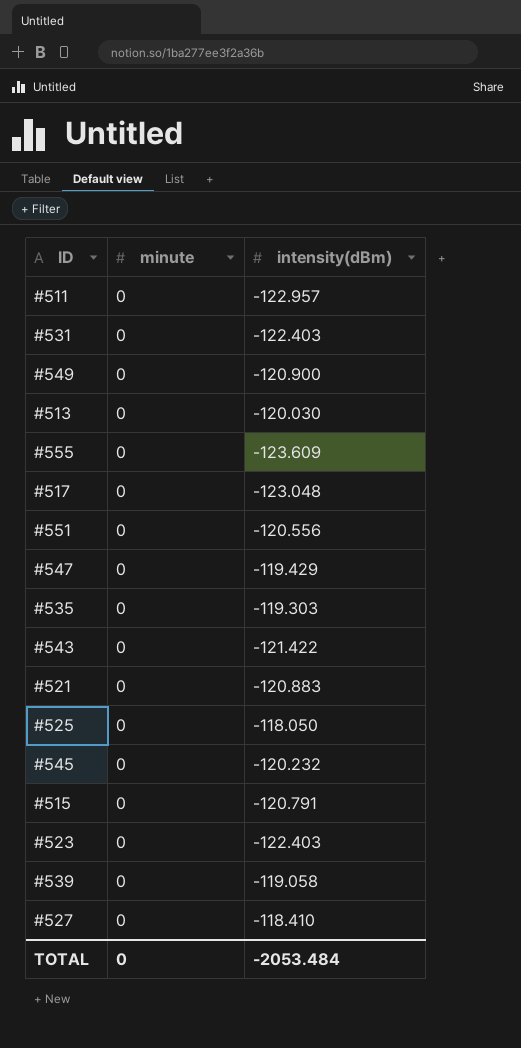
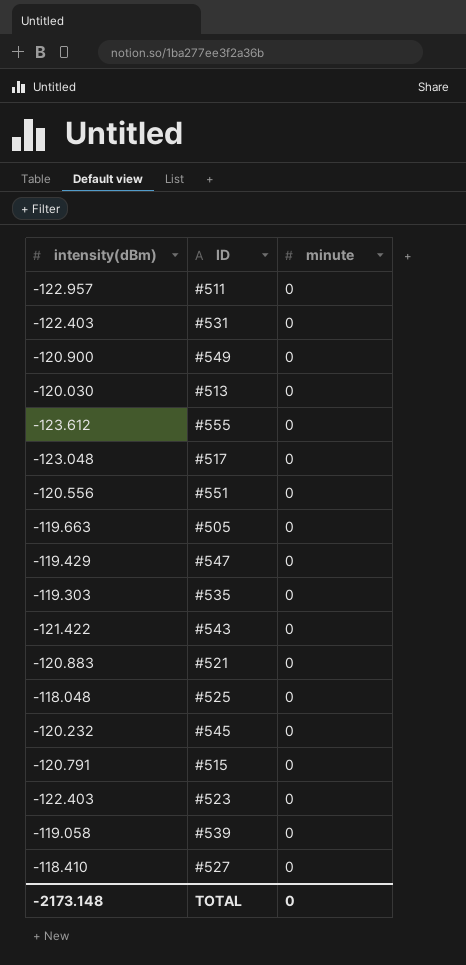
column intensity(dBm) | position: 3 -> 1
#555 | intensity(dBm): -123.609 -> -123.612
row #505: none -> -119.663 | 0
#525 | intensity(dBm): -118.050 -> -118.048
TOTAL | intensity(dBm): -2053.484 -> -2173.148

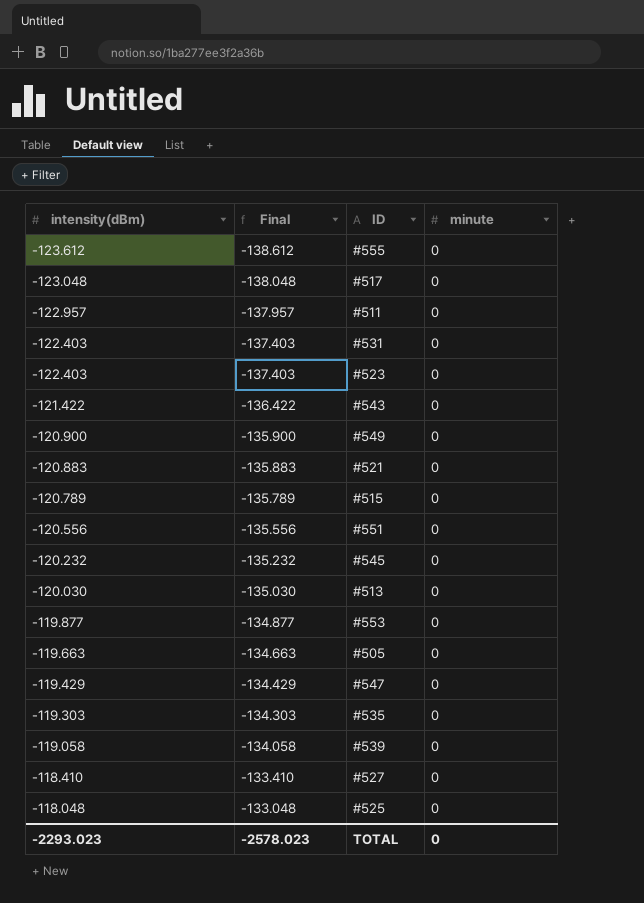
row order: none -> intensity(dBm) ascending
column Final | formula: none -> [intensity(dBm)] - 15
#515 | intensity(dBm): -120.791 -> -120.789
row #553: none -> -119.877 | -134.877 | 0
TOTAL | intensity(dBm): -2173.148 -> -2293.023

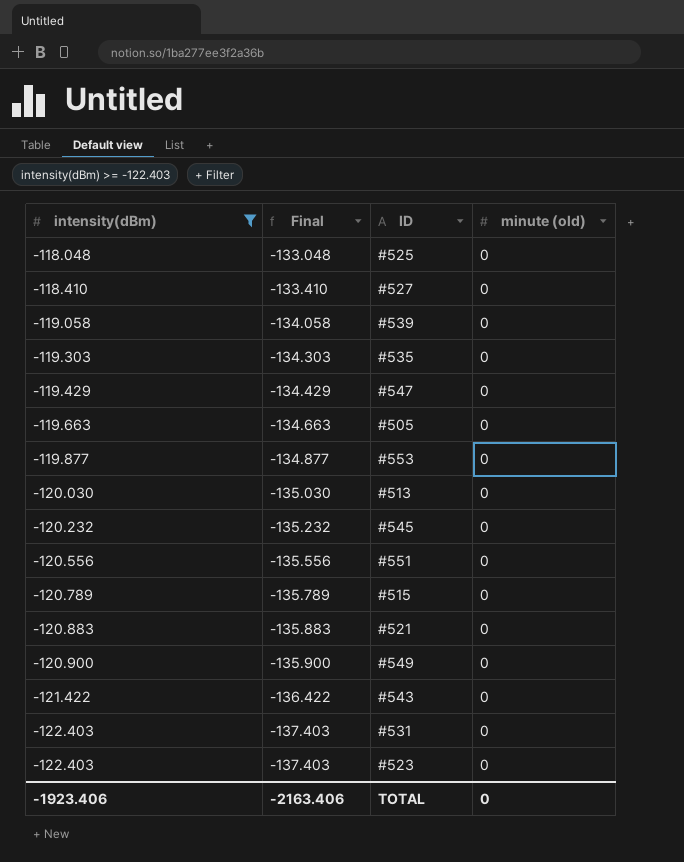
filter: none -> intensity(dBm) >= -122.403
row order: intensity(dBm) ascending -> intensity(dBm) descending
column name: minute -> minute (old)
TOTAL | intensity(dBm): -2293.023 -> -1923.406
TOTAL | Final: -2578.023 -> -2163.406

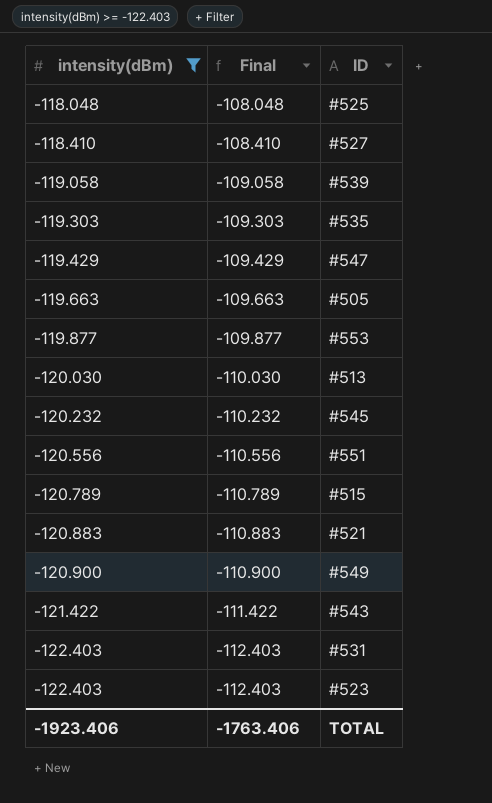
column minute (old) | position: 4 -> none
column Final | formula: [intensity(dBm)] - 15 -> [intensity(dBm)] + 10
TOTAL | Final: -2163.406 -> -1763.406

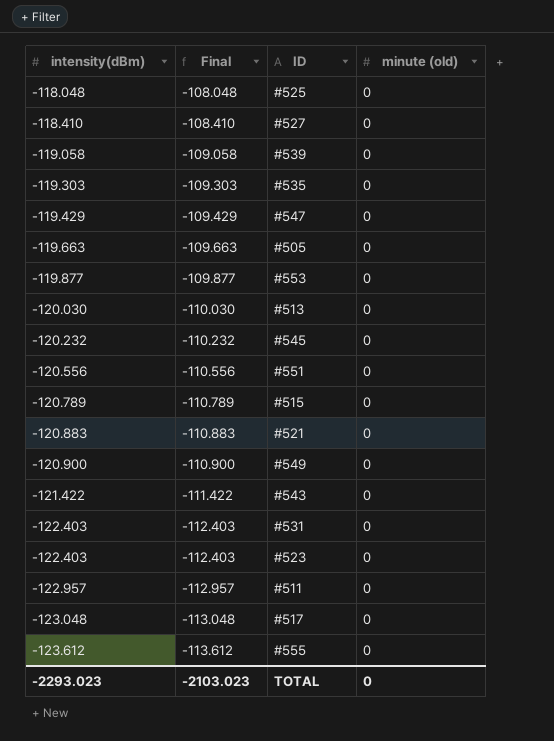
filter: intensity(dBm) >= -122.403 -> none
column minute (old) | position: none -> 4
TOTAL | intensity(dBm): -1923.406 -> -2293.023
TOTAL | Final: -1763.406 -> -2103.023

